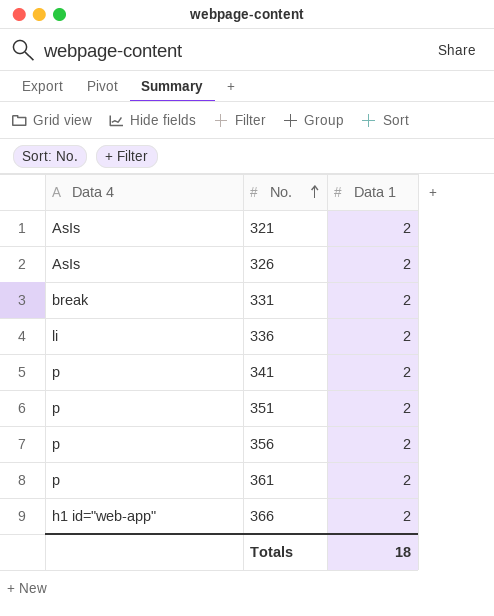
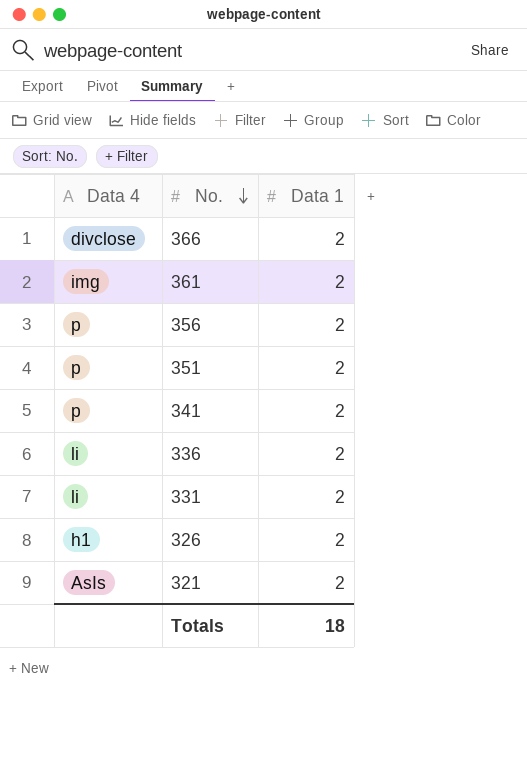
row order: No. ascending -> No. descending
366 | Data 4: h1 id="web-app" -> divclose
361 | Data 4: p -> img
331 | Data 4: break -> li
326 | Data 4: AsIs -> h1

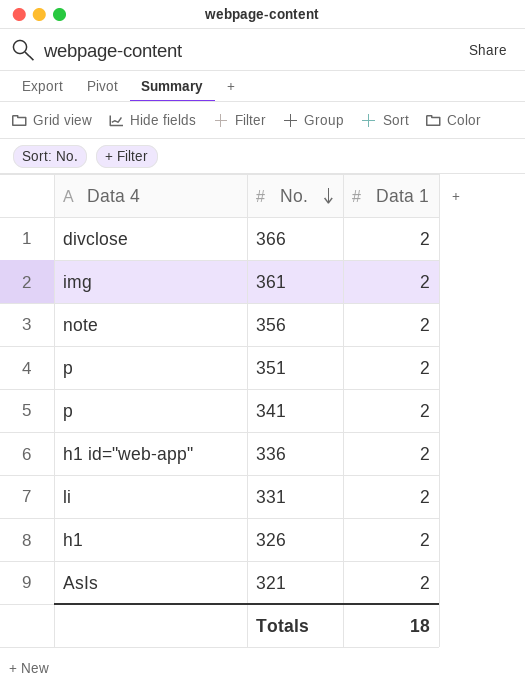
356 | Data 4: p -> note
336 | Data 4: li -> h1 id="web-app"

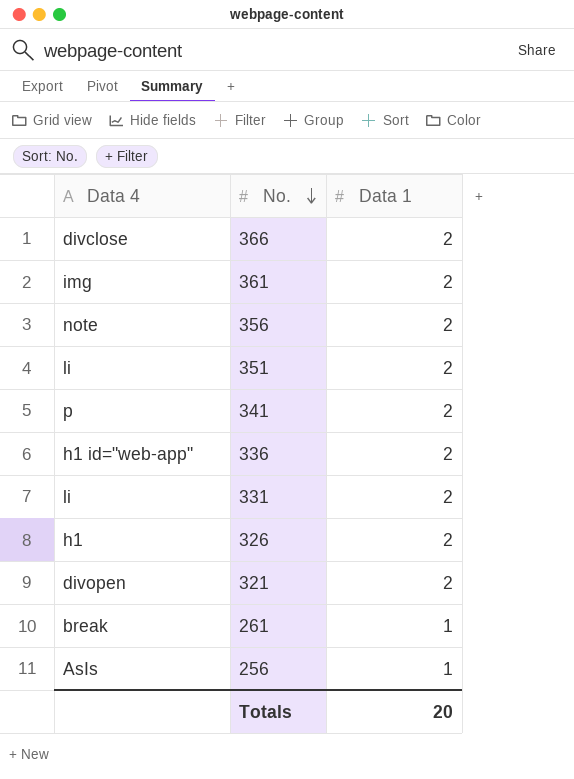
351 | Data 4: p -> li
321 | Data 4: AsIs -> divopen
row 261: none -> break | 1
row 256: none -> AsIs | 1
Totals | Data 1: 18 -> 20

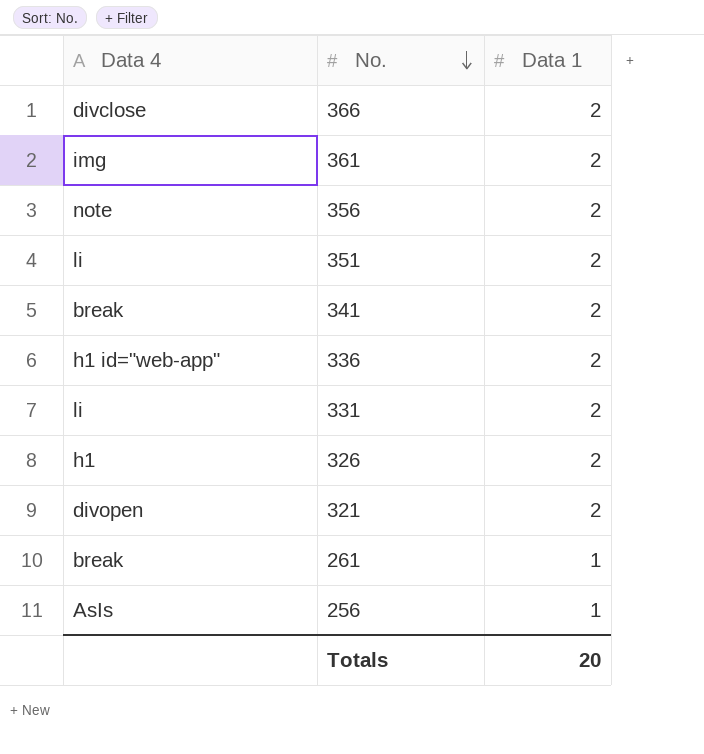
341 | Data 4: p -> break

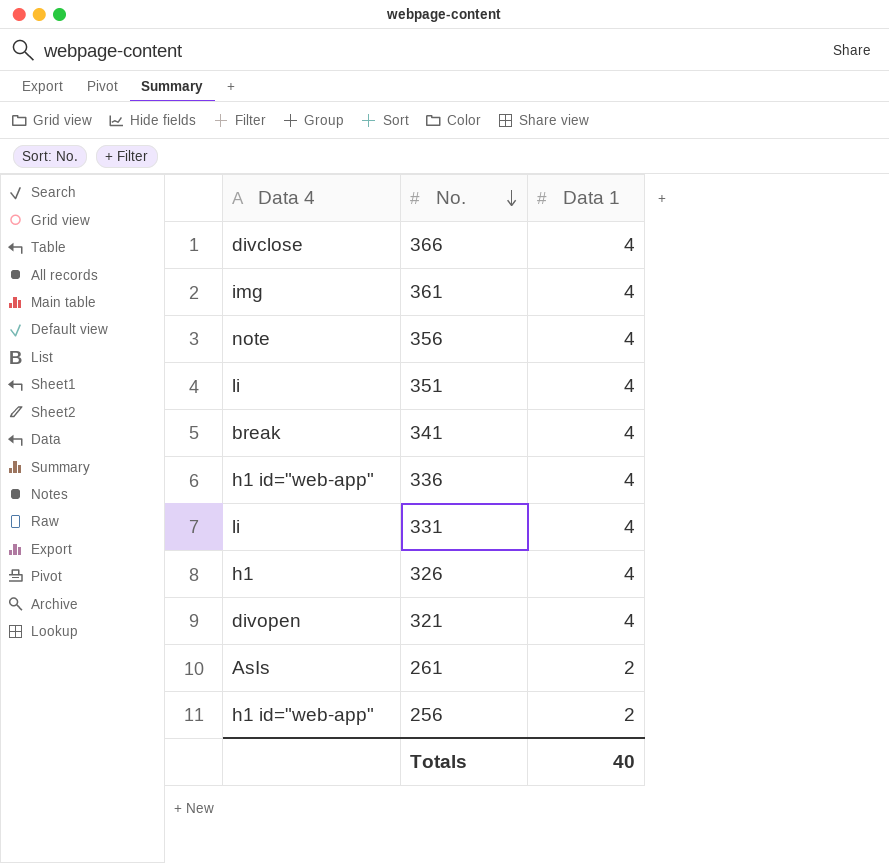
366 | Data 1: 2 -> 4
361 | Data 1: 2 -> 4
356 | Data 1: 2 -> 4
351 | Data 1: 2 -> 4
341 | Data 1: 2 -> 4
336 | Data 1: 2 -> 4
331 | Data 1: 2 -> 4
326 | Data 1: 2 -> 4
321 | Data 1: 2 -> 4
261 | Data 4: break -> AsIs
261 | Data 1: 1 -> 2
256 | Data 4: AsIs -> h1 id="web-app"
256 | Data 1: 1 -> 2
Totals | Data 1: 20 -> 40

